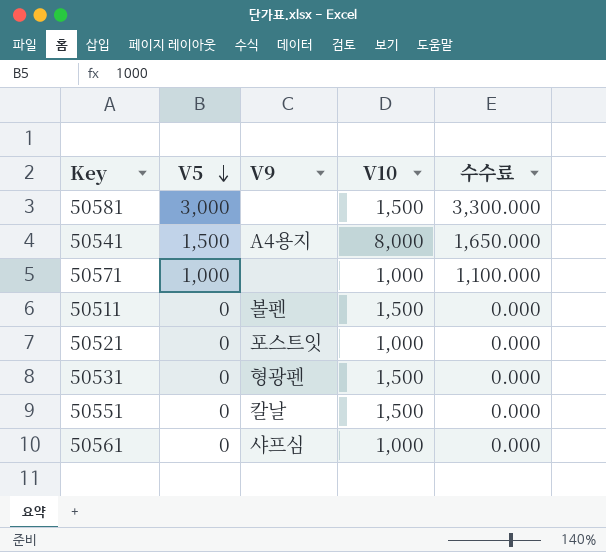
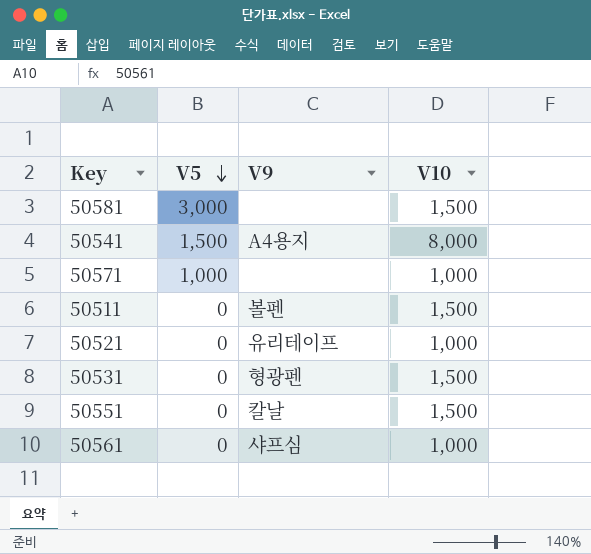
column 수수료 | formula: [V5] * 1.1 -> none
50521 | V9: 포스트잇 -> 유리테이프

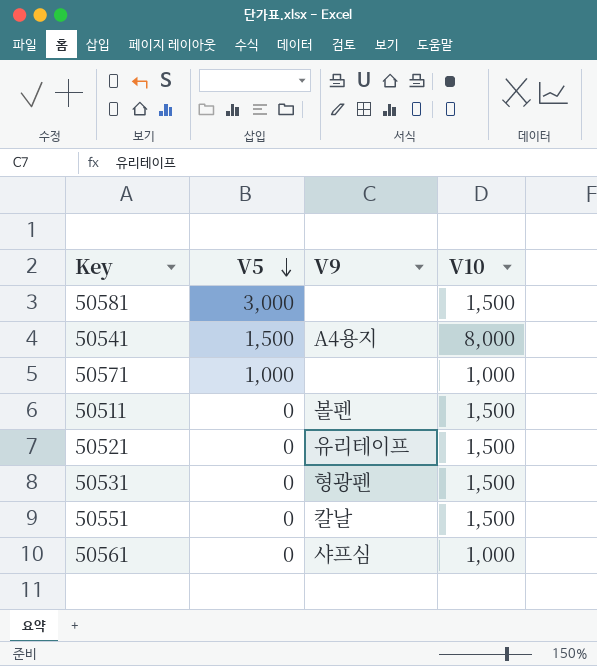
50521 | V10: 1,000 -> 1,500

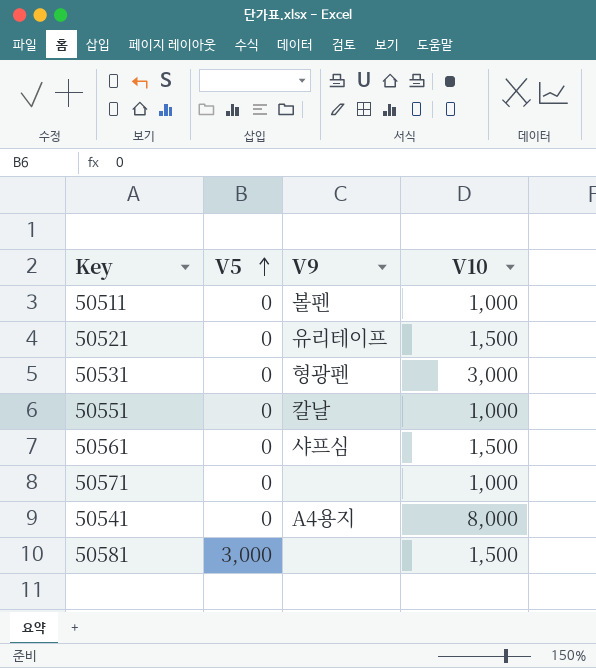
row order: V5 descending -> V5 ascending
50511 | V10: 1,500 -> 1,000
50531 | V10: 1,500 -> 3,000
50551 | V10: 1,500 -> 1,000
50561 | V10: 1,000 -> 1,500
50571 | V5: 1,000 -> 0
50541 | V5: 1,500 -> 0

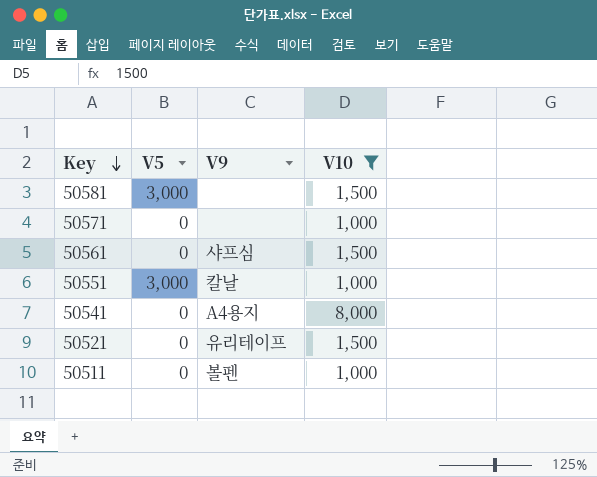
filter: none -> V10 != 3,000
row order: V5 ascending -> Key descending
50551 | V5: 0 -> 3,000

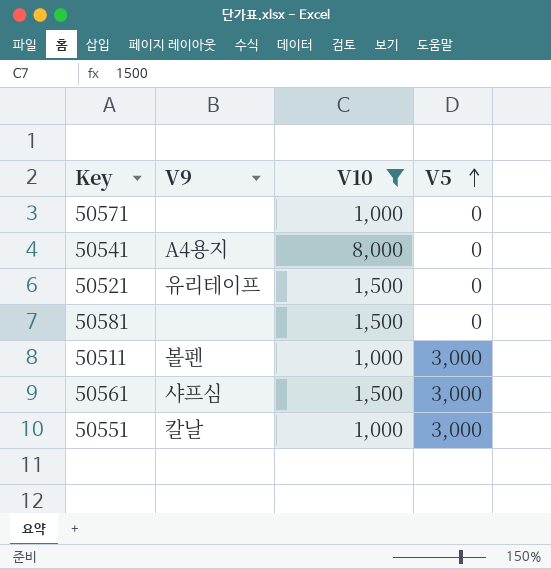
row order: Key descending -> V5 ascending
column V5 | position: 2 -> 4
50581 | V5: 3,000 -> 0
50511 | V5: 0 -> 3,000
50561 | V5: 0 -> 3,000

